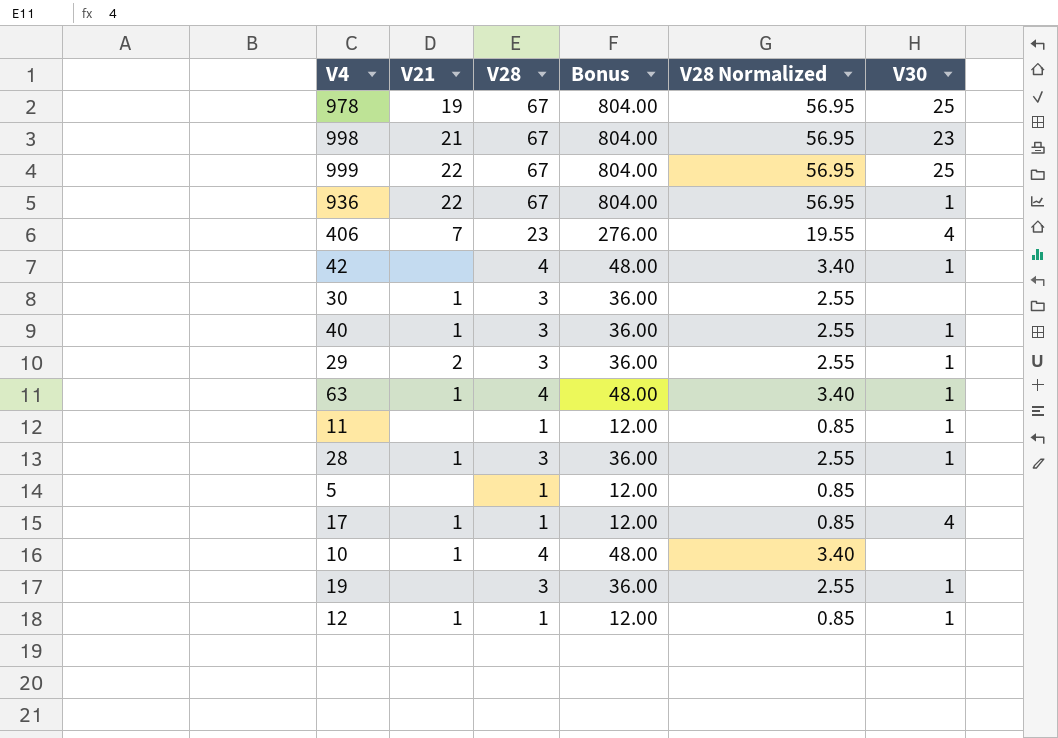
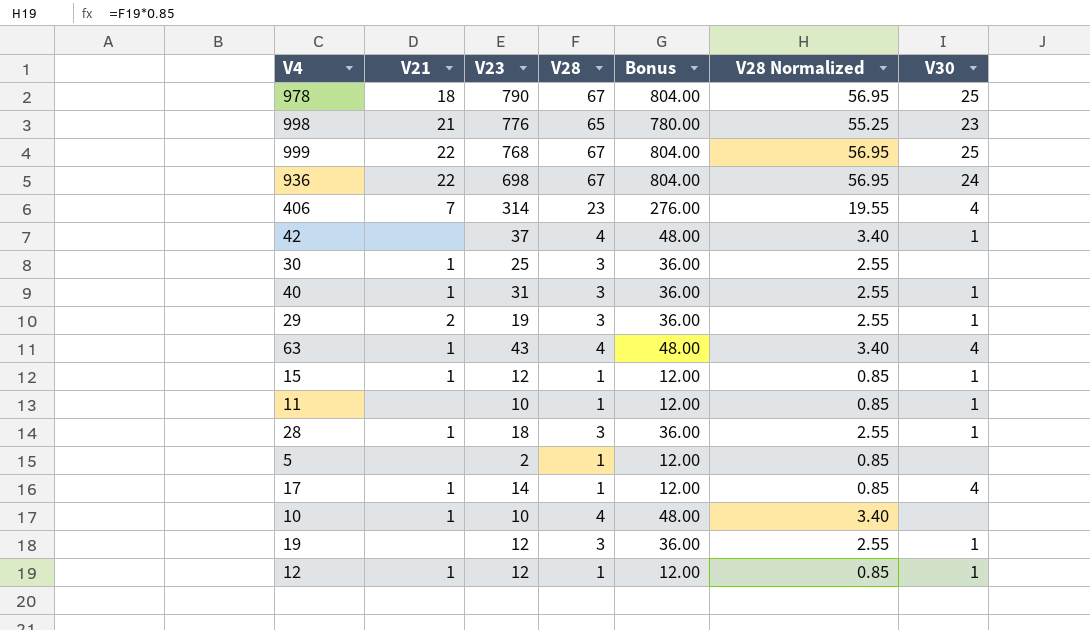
column V23 | position: none -> 3
978 | V21: 19 -> 18
998 | V28: 67 -> 65
998 | Bonus: 804.00 -> 780.00
998 | V28 Normalized: 56.95 -> 55.25
936 | V30: 1 -> 24
63 | V30: 1 -> 4
row 15: none -> 1 | 12 | 1 | 12.00 | 0.85 | 1

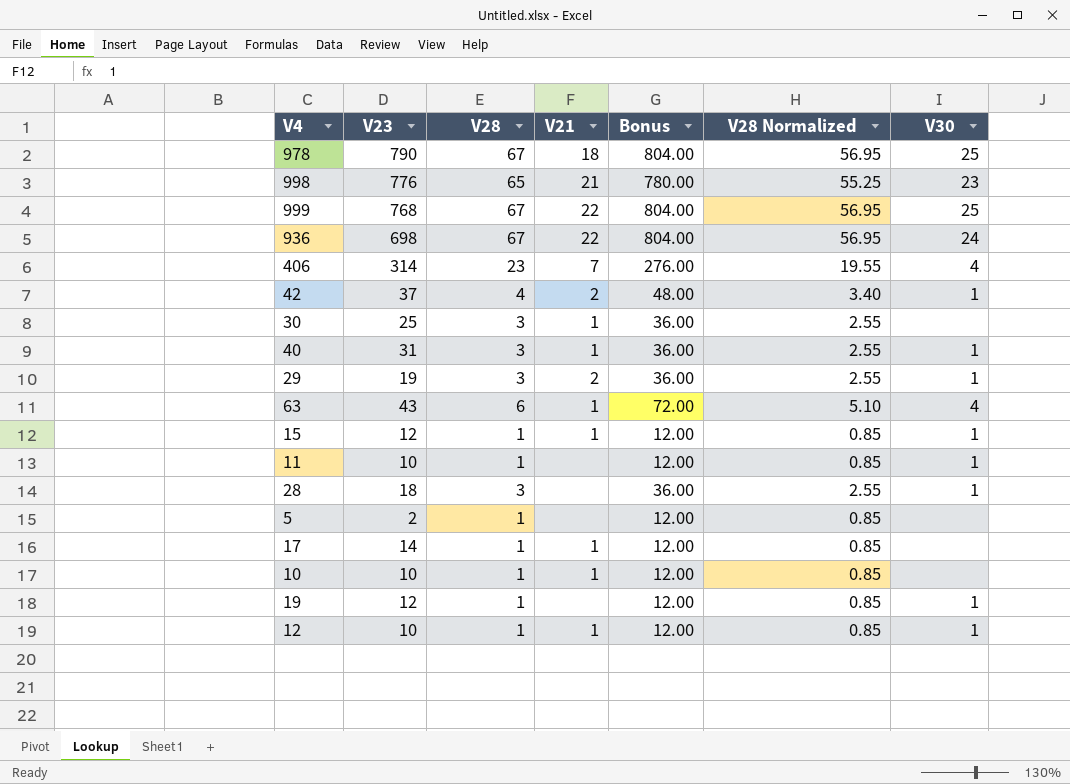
column V21 | position: 2 -> 4
42 | V21: none -> 2
63 | V28: 4 -> 6
63 | Bonus: 48.00 -> 72.00
63 | V28 Normalized: 3.40 -> 5.10
28 | V21: 1 -> none
17 | V30: 4 -> none
10 | V28: 4 -> 1
10 | Bonus: 48.00 -> 12.00
10 | V28 Normalized: 3.40 -> 0.85
19 | V28: 3 -> 1
19 | Bonus: 36.00 -> 12.00
19 | V28 Normalized: 2.55 -> 0.85
12 | V23: 12 -> 10

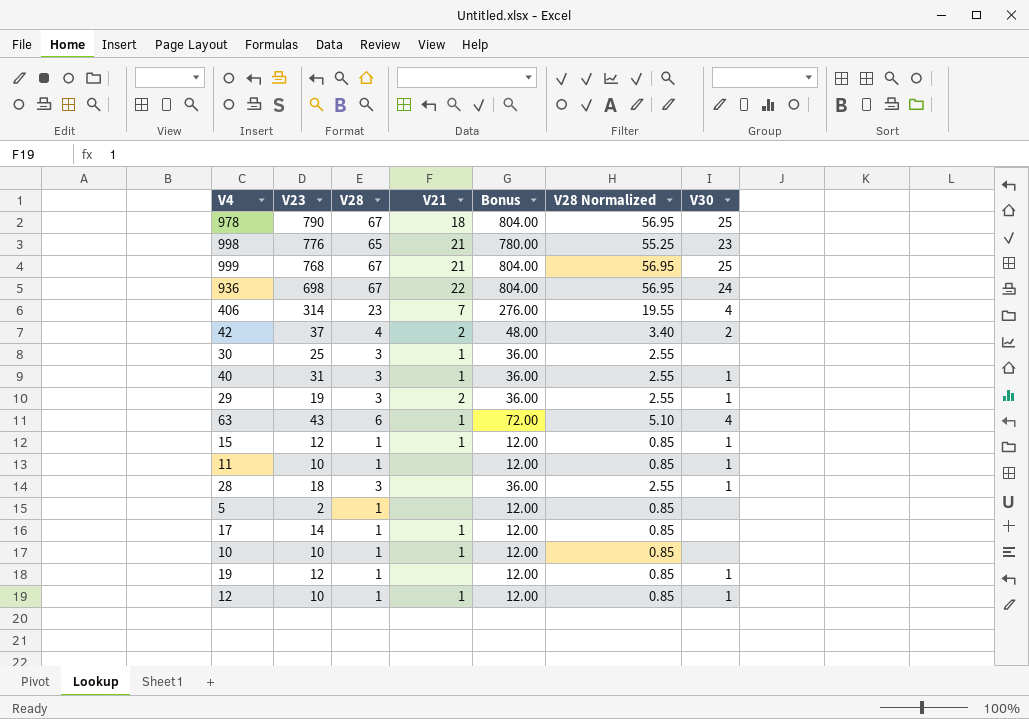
999 | V21: 22 -> 21
42 | V30: 1 -> 2

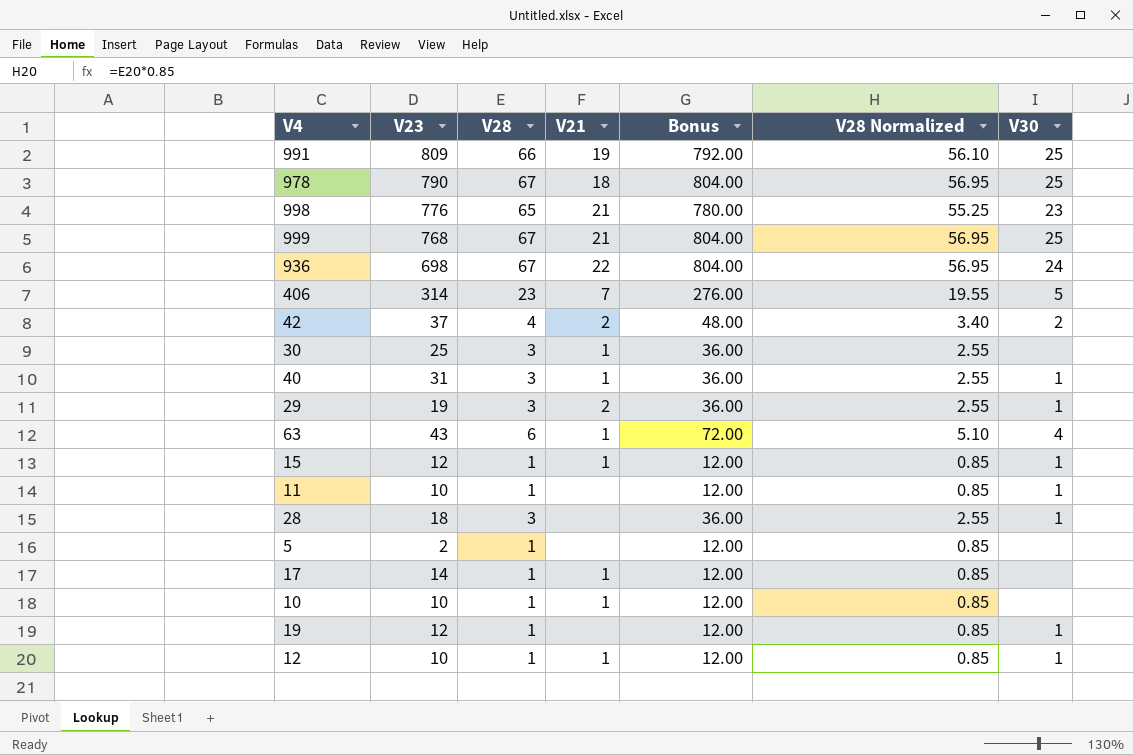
row 991: none -> 809 | 66 | 19 | 792.00 | 56.10 | 25
406 | V30: 4 -> 5

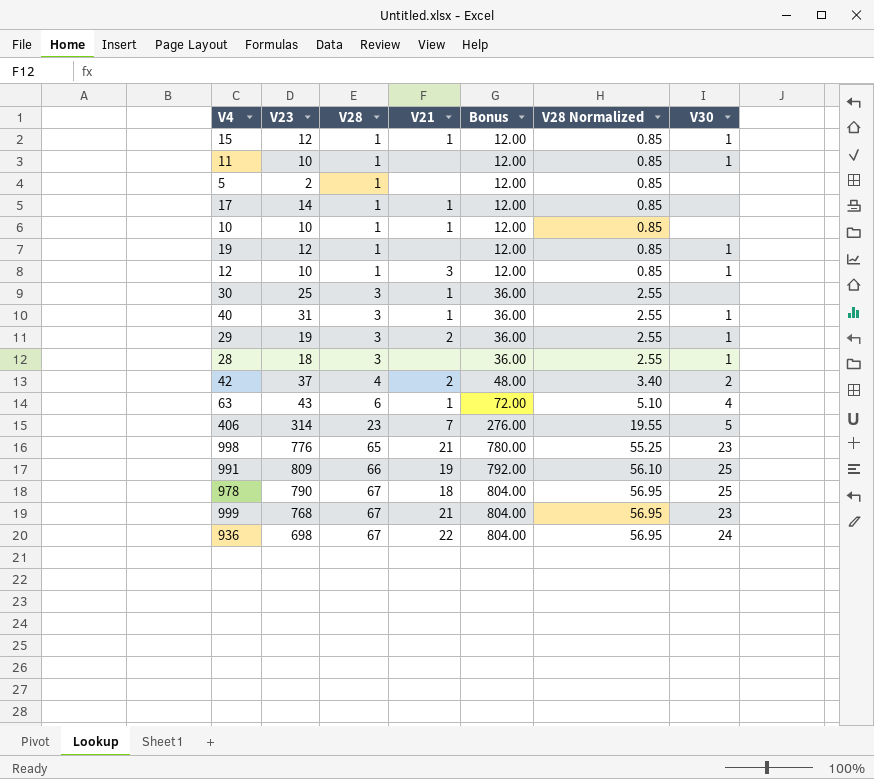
row order: none -> V28 ascending
12 | V21: 1 -> 3
999 | V30: 25 -> 23

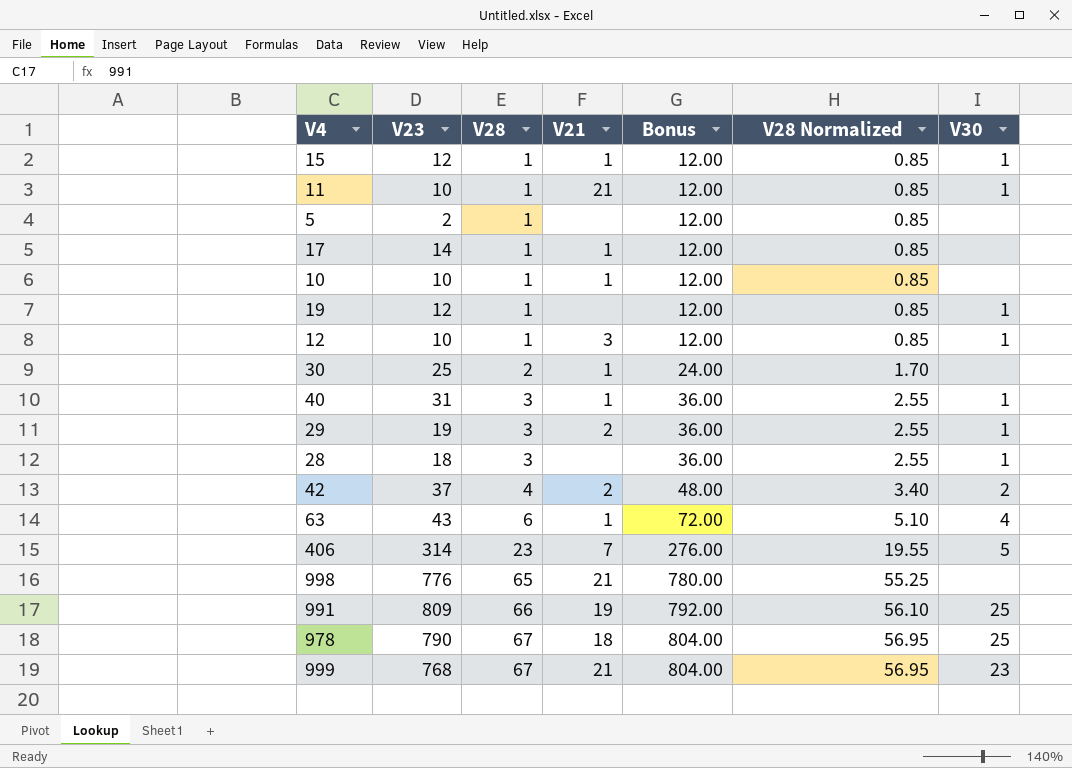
row 936: 698 | 67 | 22 | 804.00 | 56.95 | 24 -> none
11 | V21: none -> 21
30 | V28: 3 -> 2
30 | Bonus: 36.00 -> 24.00
30 | V28 Normalized: 2.55 -> 1.70
998 | V30: 23 -> none

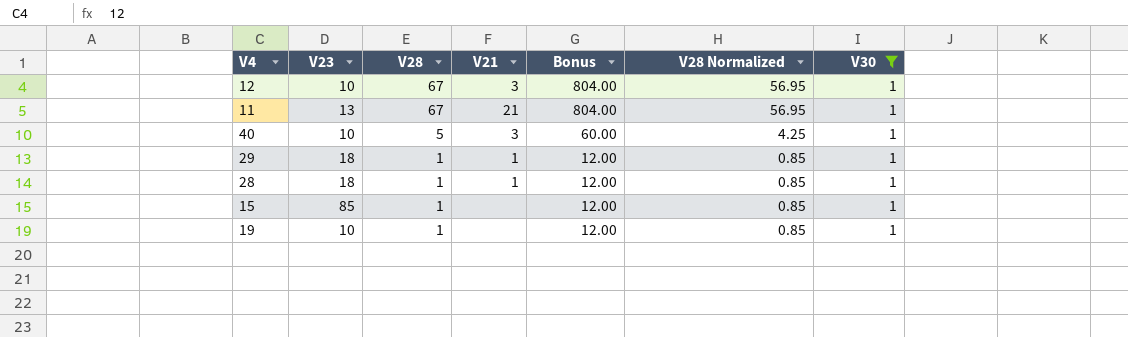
filter: none -> V30 = 1
row order: V28 ascending -> V28 descending
12 | V28: 1 -> 67
12 | Bonus: 12.00 -> 804.00
12 | V28 Normalized: 0.85 -> 56.95
11 | V23: 10 -> 13
11 | V28: 1 -> 67
11 | Bonus: 12.00 -> 804.00
11 | V28 Normalized: 0.85 -> 56.95
40 | V23: 31 -> 10
40 | V28: 3 -> 5
40 | V21: 1 -> 3
40 | Bonus: 36.00 -> 60.00
40 | V28 Normalized: 2.55 -> 4.25
29 | V23: 19 -> 18
29 | V28: 3 -> 1
29 | V21: 2 -> 1
29 | Bonus: 36.00 -> 12.00
29 | V28 Normalized: 2.55 -> 0.85
28 | V28: 3 -> 1
28 | V21: none -> 1
28 | Bonus: 36.00 -> 12.00
28 | V28 Normalized: 2.55 -> 0.85
15 | V23: 12 -> 85
15 | V21: 1 -> none
19 | V23: 12 -> 10

